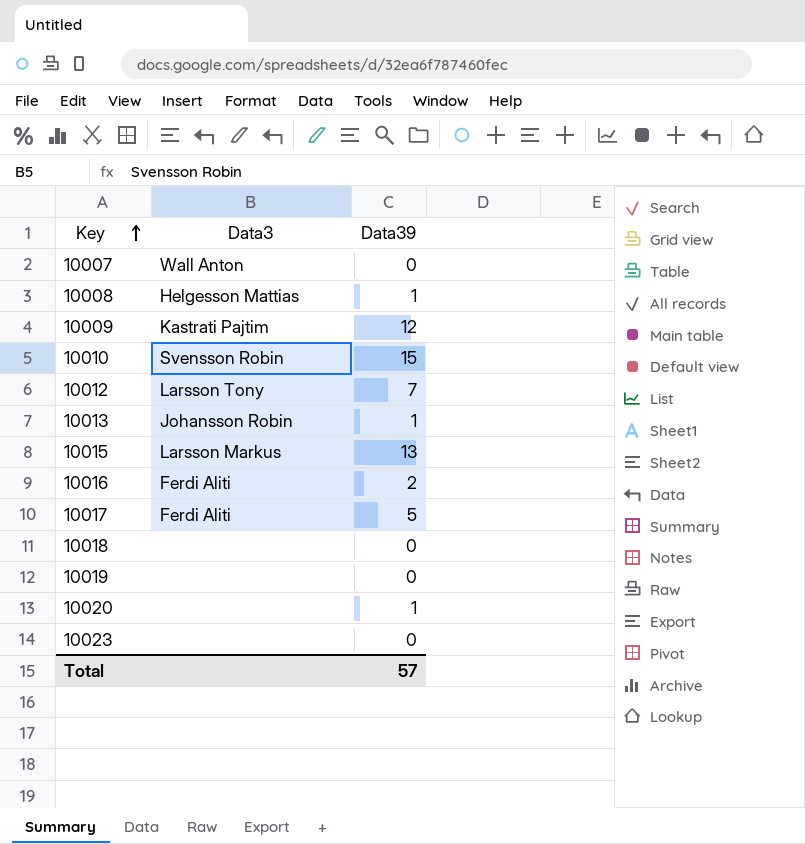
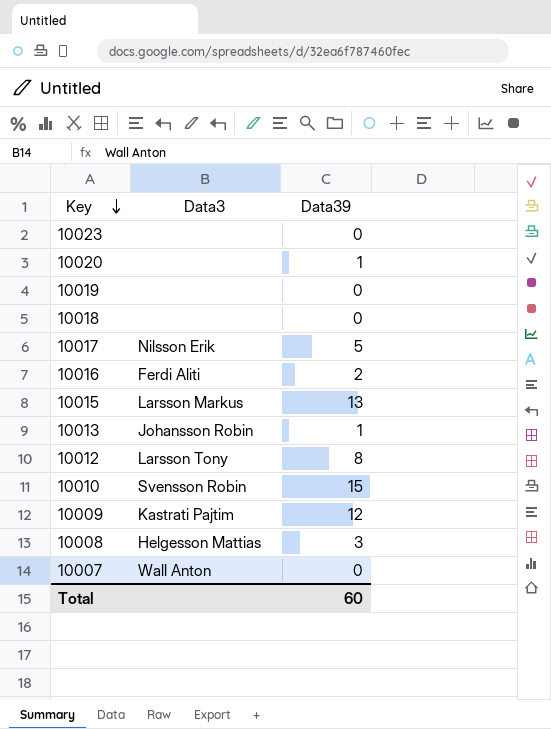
row order: Key ascending -> Key descending
10017 | Data3: Ferdi Aliti -> Nilsson Erik
10012 | Data39: 7 -> 8
10008 | Data39: 1 -> 3
Total | Data39: 57 -> 60

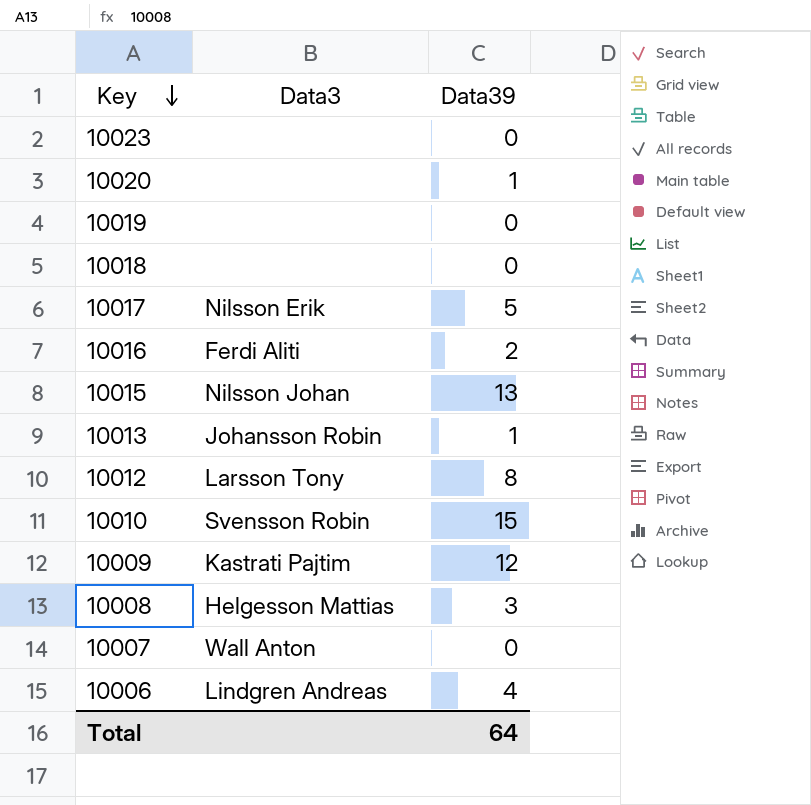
10015 | Data3: Larsson Markus -> Nilsson Johan
row 10006: none -> Lindgren Andreas | 4
Total | Data39: 60 -> 64

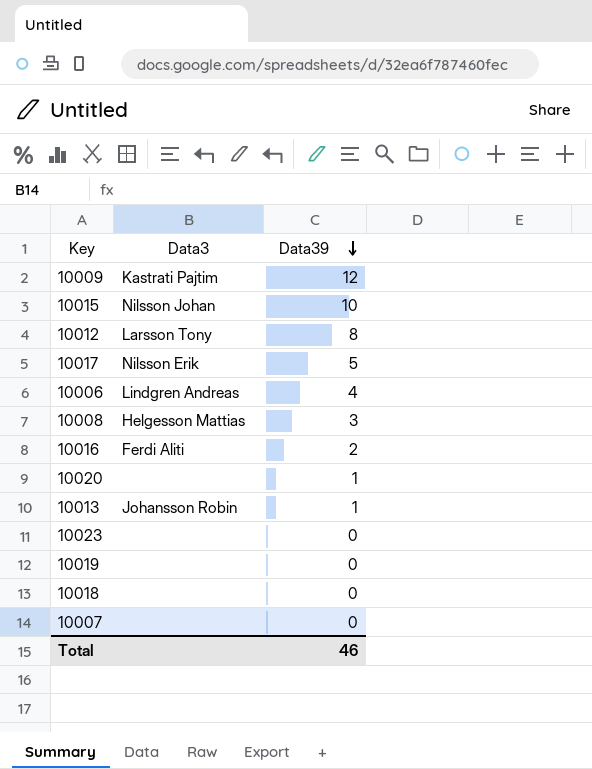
row order: Key descending -> Data39 descending
row 10010: Svensson Robin | 15 -> none
10015 | Data39: 13 -> 10
10007 | Data3: Wall Anton -> none
Total | Data39: 64 -> 46

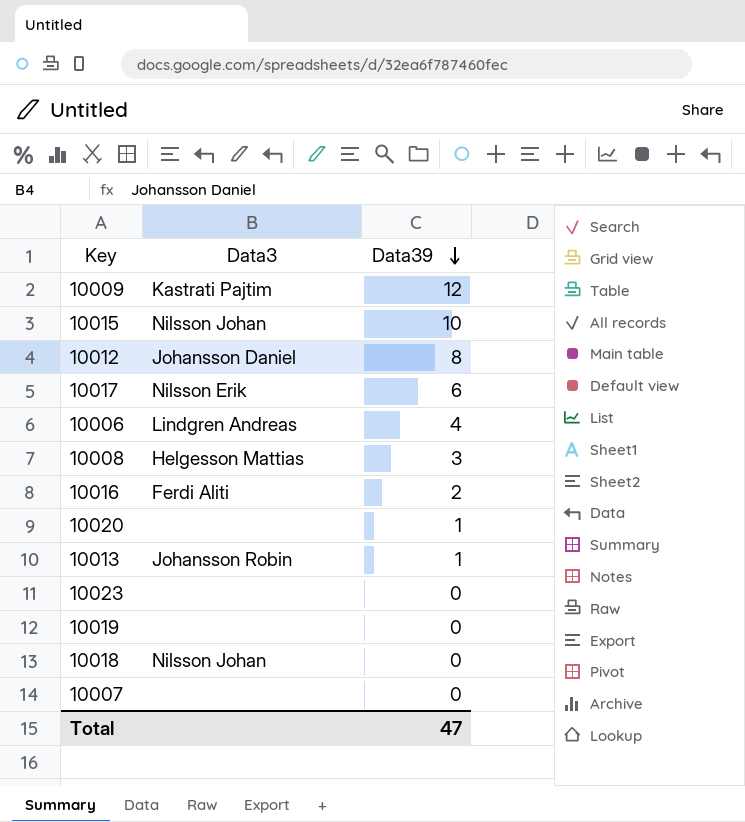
10012 | Data3: Larsson Tony -> Johansson Daniel
10017 | Data39: 5 -> 6
10018 | Data3: none -> Nilsson Johan
Total | Data39: 46 -> 47

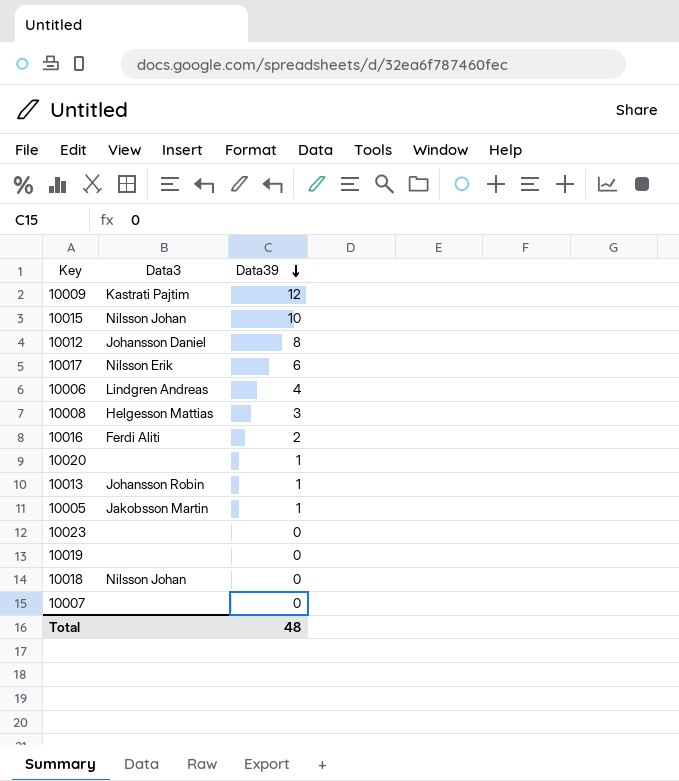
row 10005: none -> Jakobsson Martin | 1
Total | Data39: 47 -> 48

